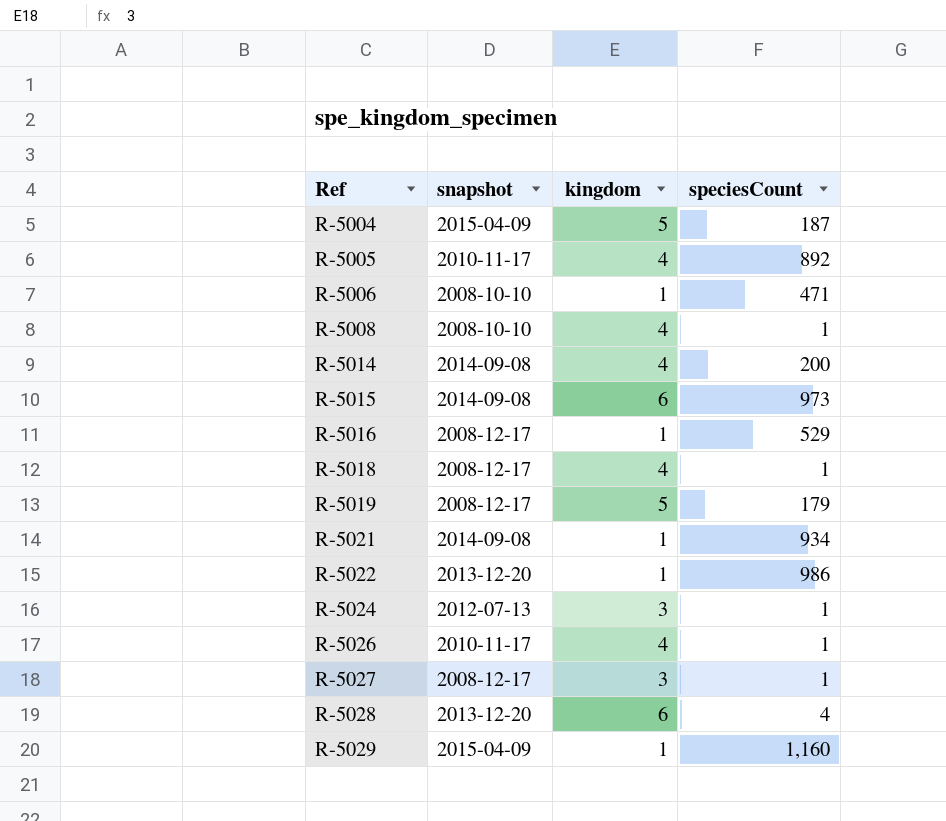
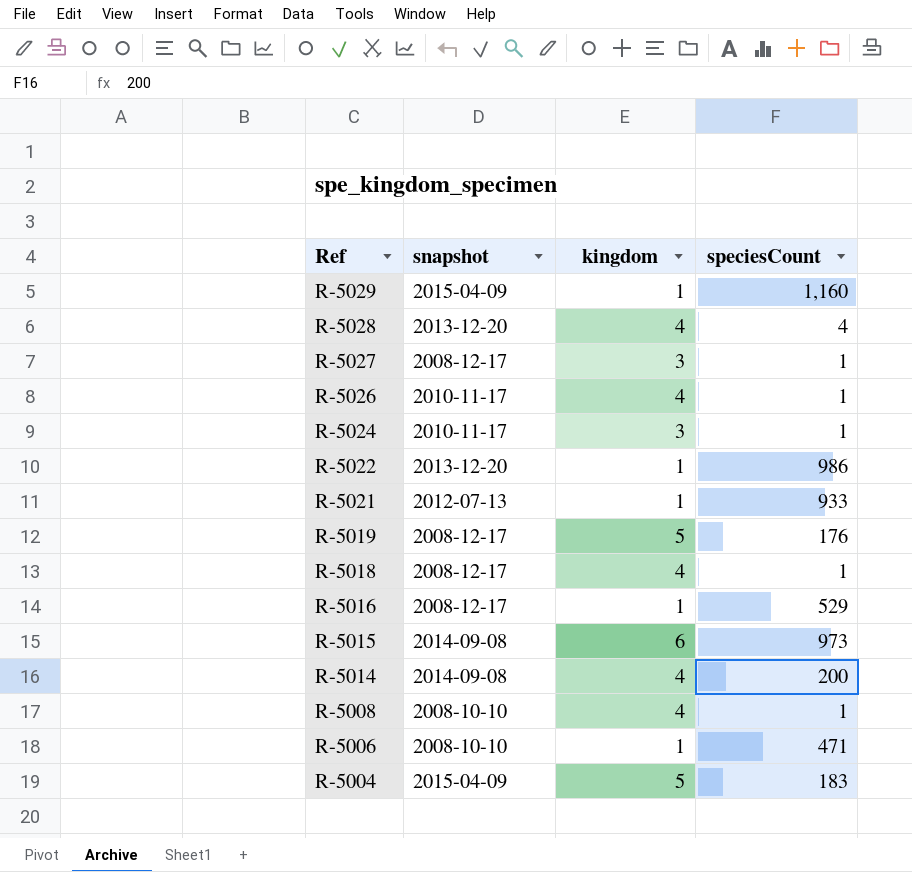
row order: Ref ascending -> Ref descending
row R-5005: 2010-11-17 | 4 | 892 -> none
R-5028 | kingdom: 6 -> 4
R-5024 | snapshot: 2012-07-13 -> 2010-11-17
R-5021 | snapshot: 2014-09-08 -> 2012-07-13
R-5021 | speciesCount: 934 -> 933
R-5019 | speciesCount: 179 -> 176
R-5004 | speciesCount: 187 -> 183

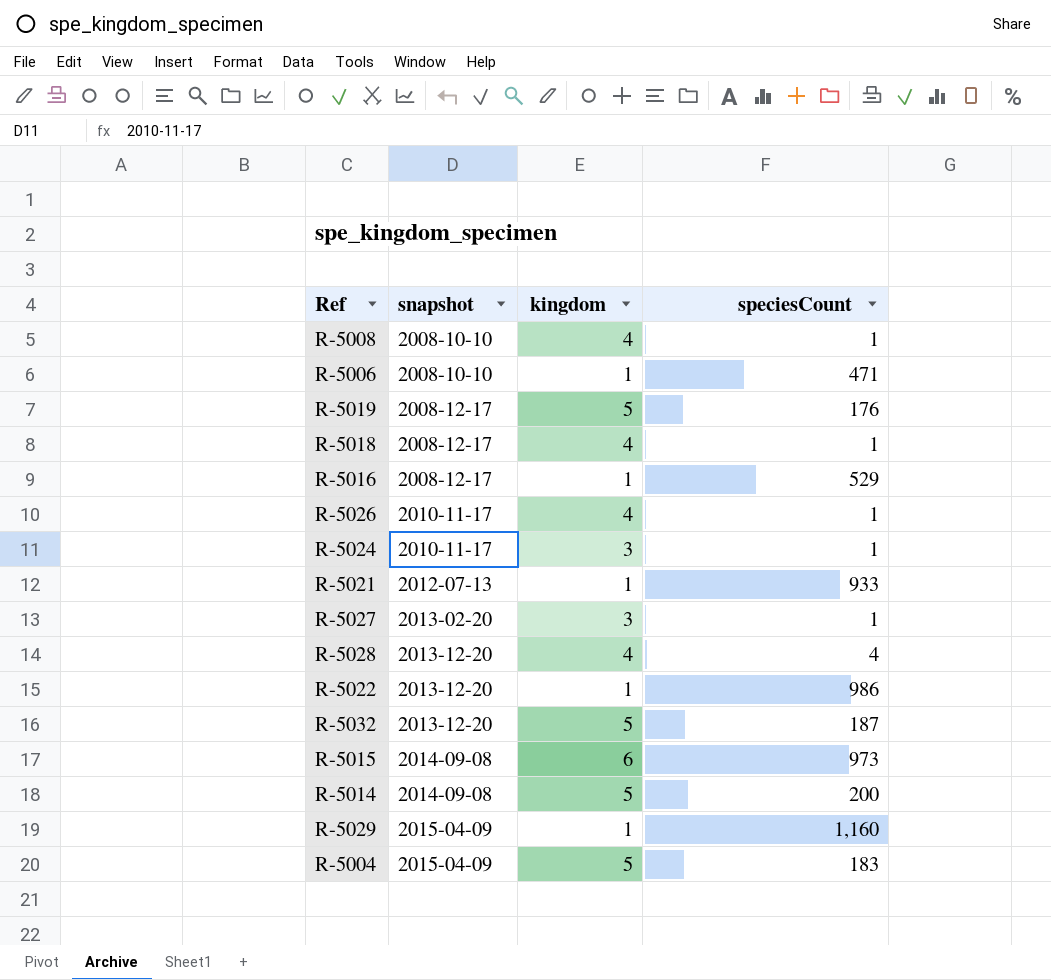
row order: Ref descending -> snapshot ascending
R-5027 | snapshot: 2008-12-17 -> 2013-02-20
row R-5032: none -> 2013-12-20 | 5 | 187
R-5014 | kingdom: 4 -> 5

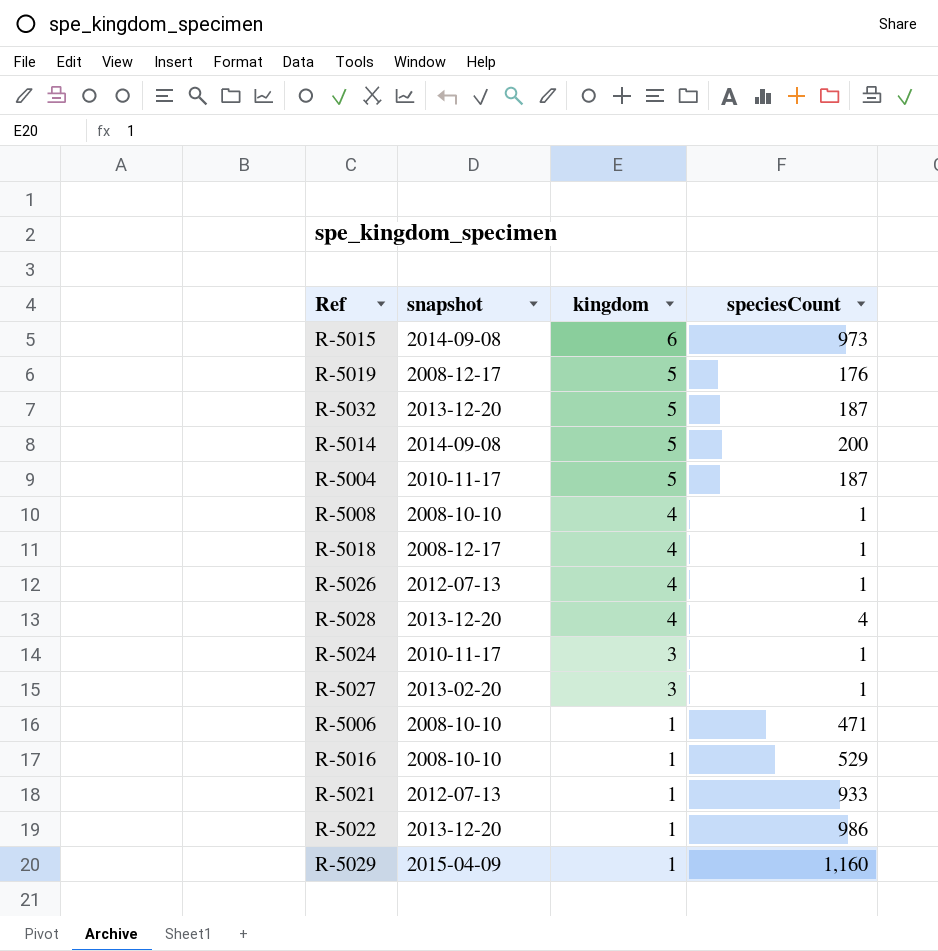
row order: snapshot ascending -> kingdom descending
R-5004 | snapshot: 2015-04-09 -> 2010-11-17
R-5004 | speciesCount: 183 -> 187
R-5026 | snapshot: 2010-11-17 -> 2012-07-13
R-5016 | snapshot: 2008-12-17 -> 2008-10-10

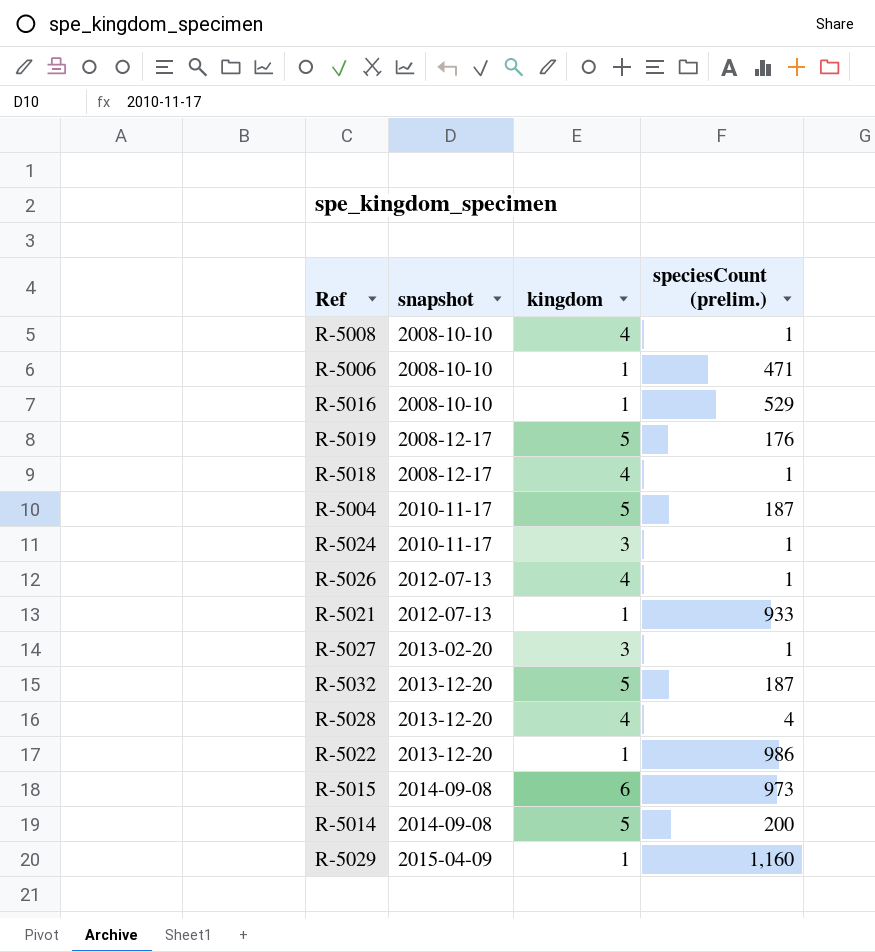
row order: kingdom descending -> snapshot ascending
column name: speciesCount -> speciesCount (prelim.)

